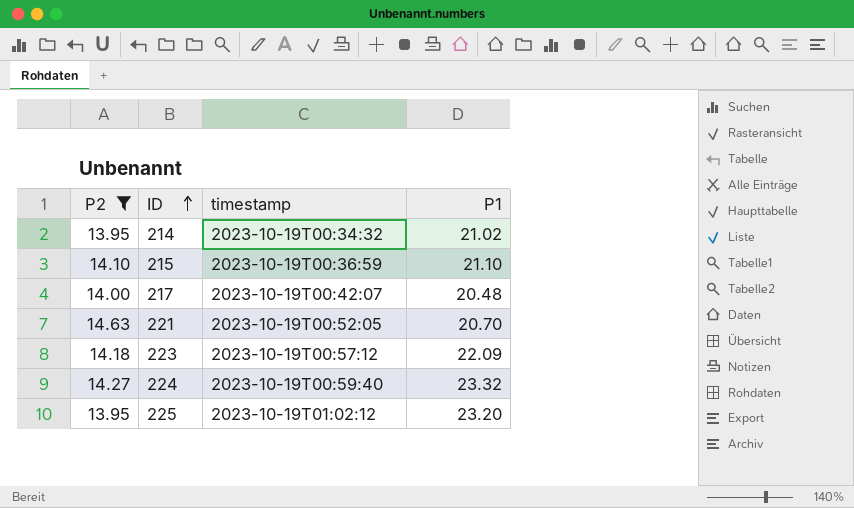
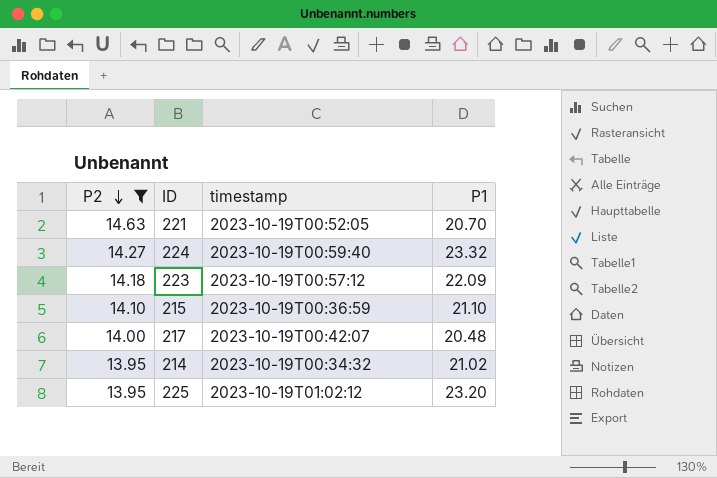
row order: ID ascending -> P2 descending

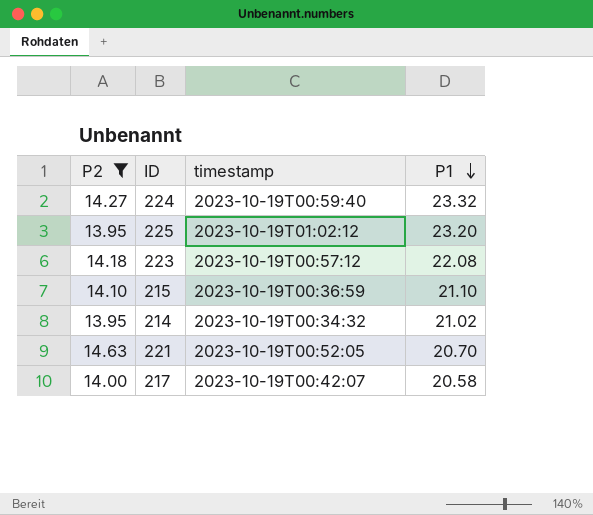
row order: P2 descending -> P1 descending
223 | P1: 22.09 -> 22.08
217 | P1: 20.48 -> 20.58

